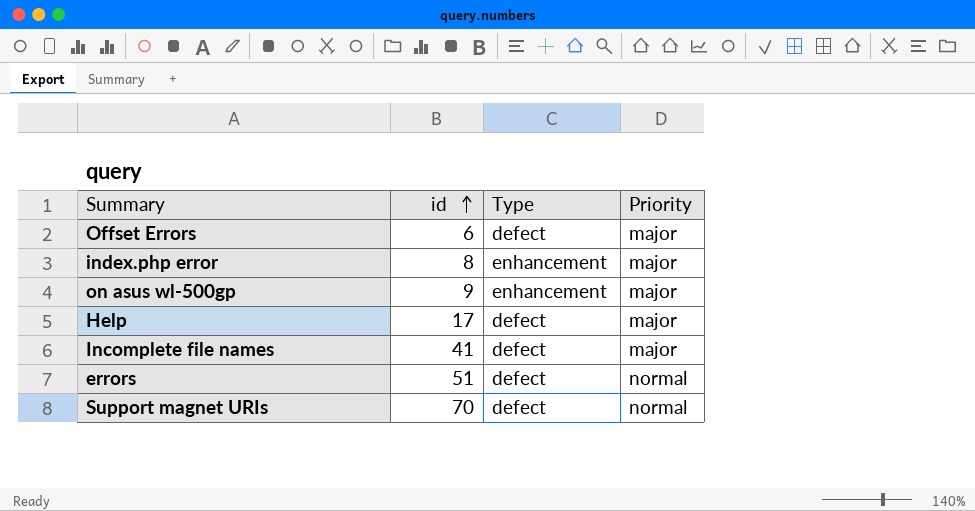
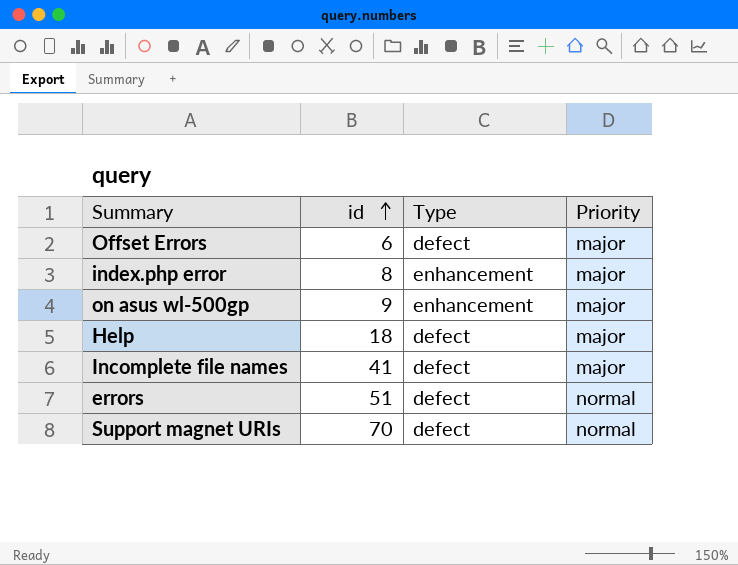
Help | id: 17 -> 18

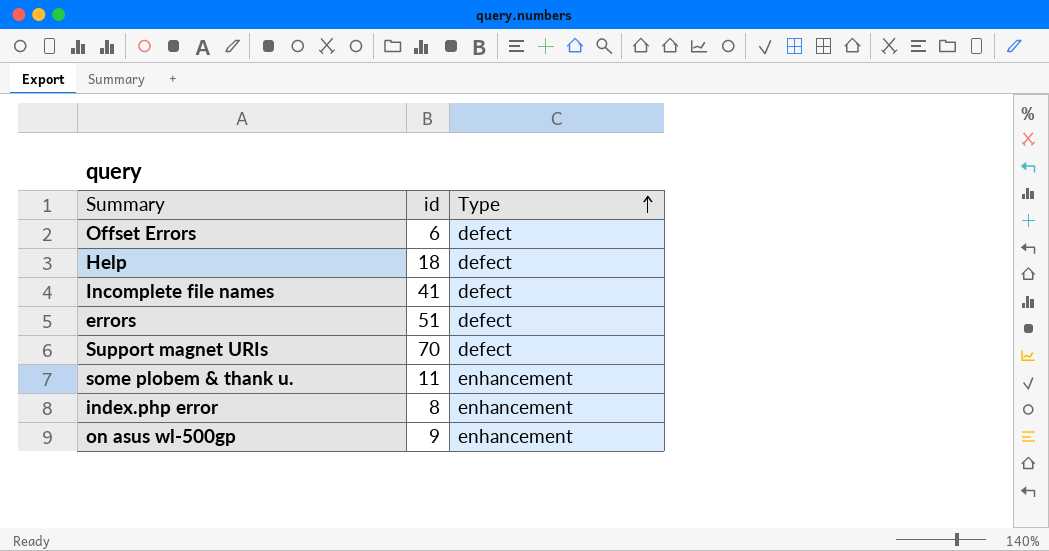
row order: id ascending -> Type ascending
column Priority | position: 4 -> none
row some plobem & thank u.: none -> 11 | enhancement

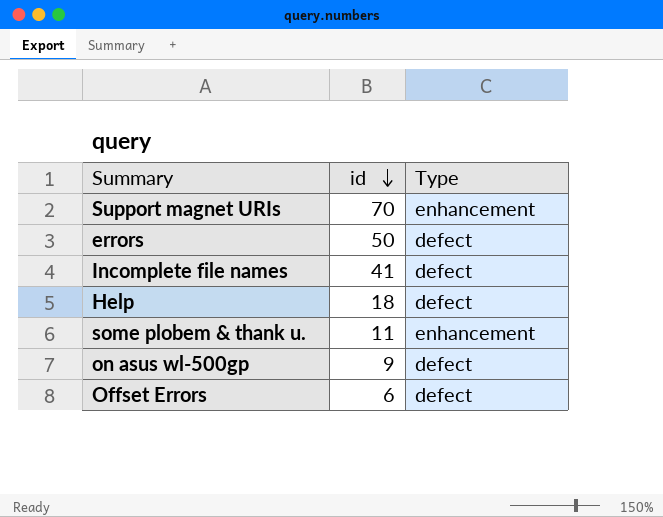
row order: Type ascending -> id descending
row index.php error: 8 | enhancement -> none
Support magnet URIs | Type: defect -> enhancement
errors | id: 51 -> 50
on asus wl-500gp | Type: enhancement -> defect

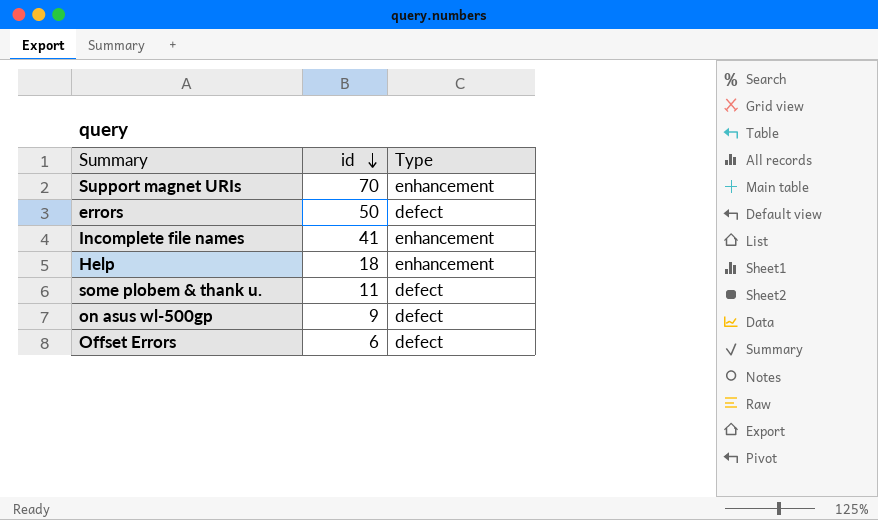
Incomplete file names | Type: defect -> enhancement
Help | Type: defect -> enhancement
some plobem & thank u. | Type: enhancement -> defect

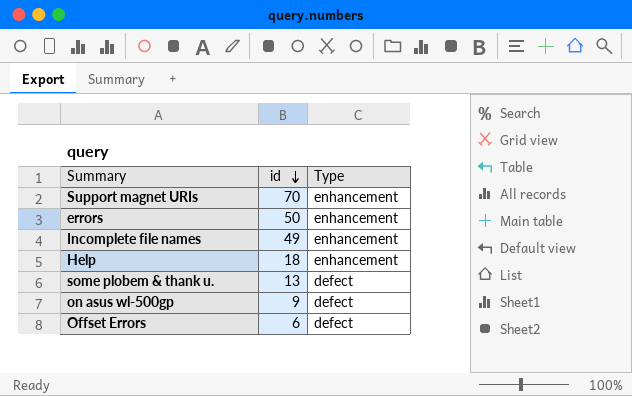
errors | Type: defect -> enhancement
Incomplete file names | id: 41 -> 49
some plobem & thank u. | id: 11 -> 13

